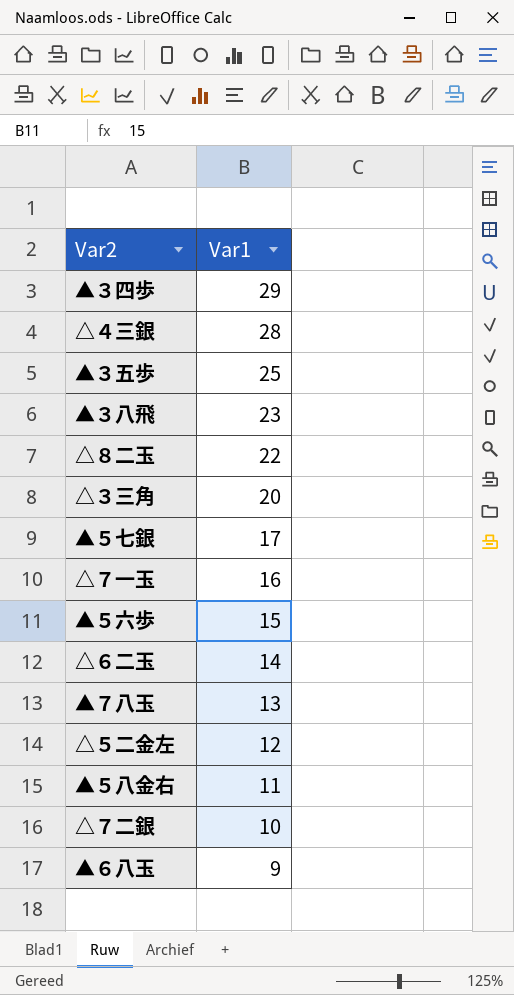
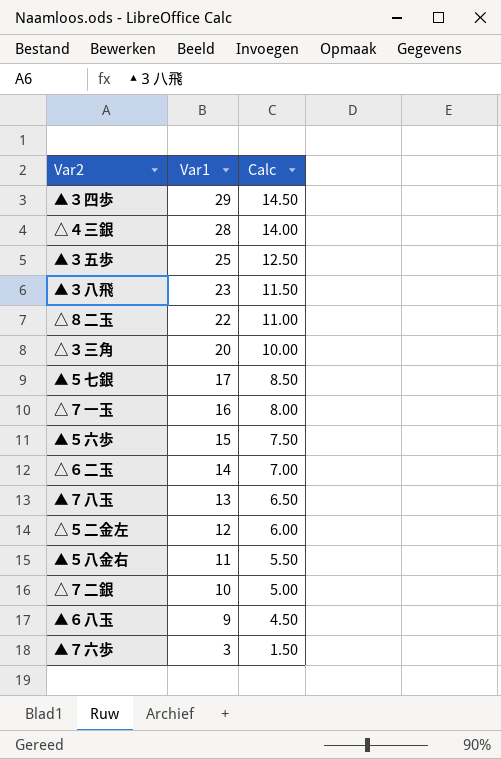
column Calc | formula: none -> [Var1] * 0.5
row ▲７六歩: none -> 3 | 1.50

